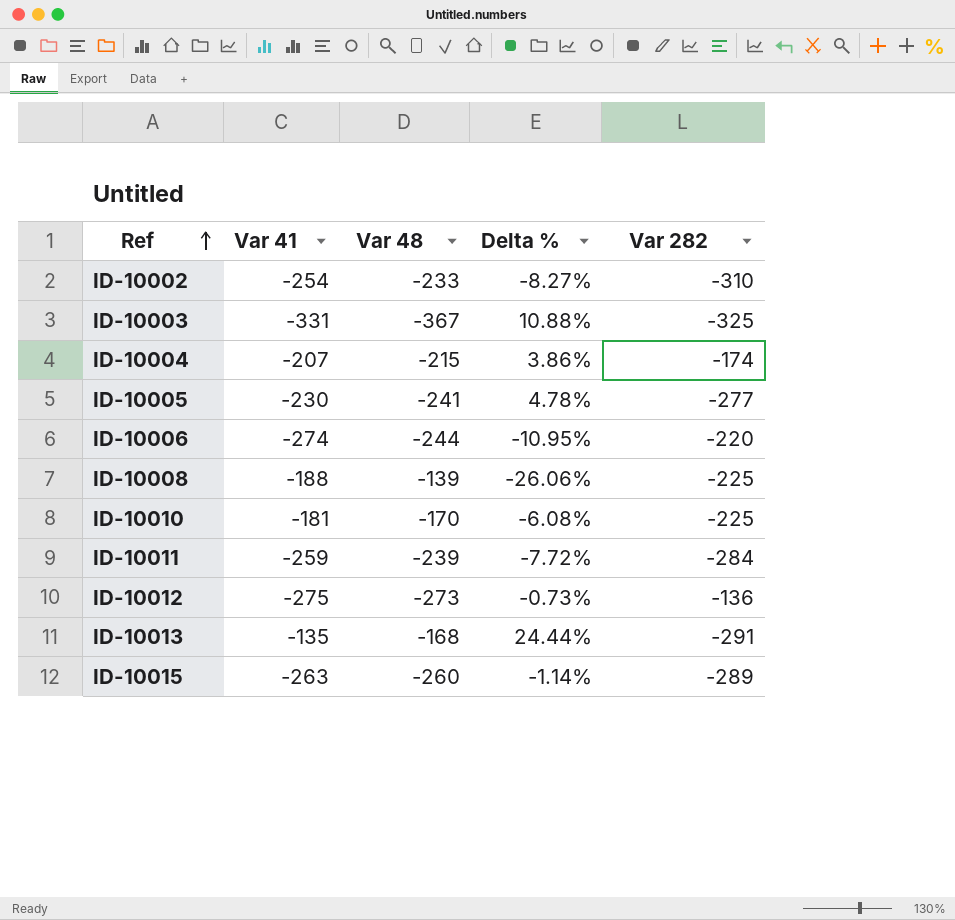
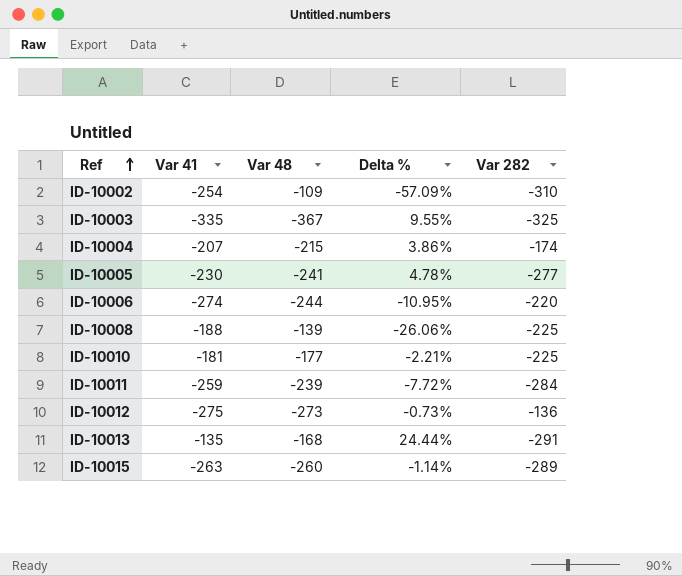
ID-10002 | Var 48: -233 -> -109
ID-10002 | Delta %: -8.27% -> -57.09%
ID-10003 | Var 41: -331 -> -335
ID-10003 | Delta %: 10.88% -> 9.55%
ID-10010 | Var 48: -170 -> -177
ID-10010 | Delta %: -6.08% -> -2.21%

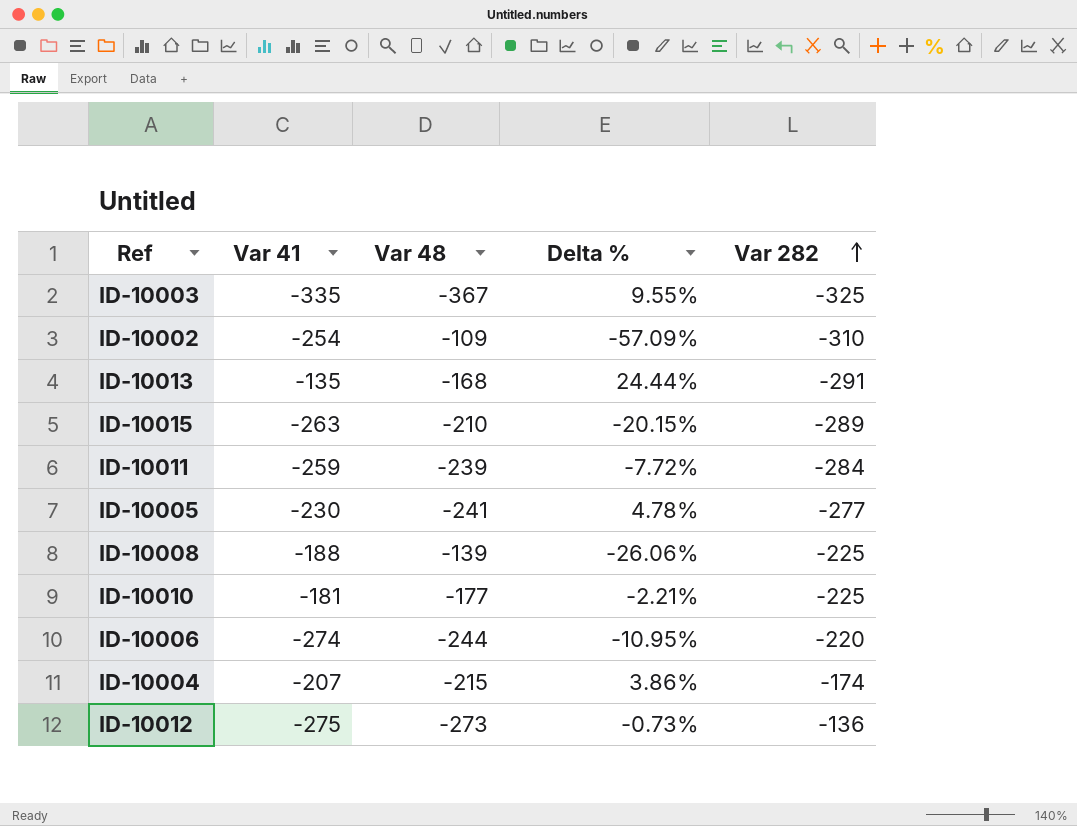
row order: Ref ascending -> Var 282 ascending
ID-10015 | Var 48: -260 -> -210
ID-10015 | Delta %: -1.14% -> -20.15%

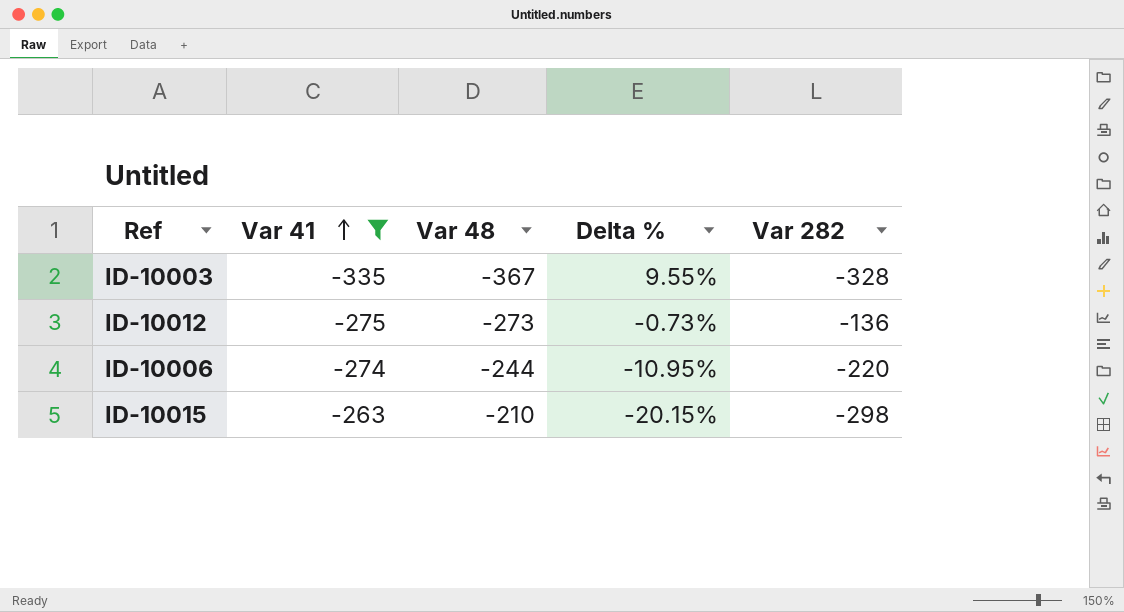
filter: none -> Var 41 <= -263
row order: Var 282 ascending -> Var 41 ascending
ID-10003 | Var 282: -325 -> -328
ID-10015 | Var 282: -289 -> -298

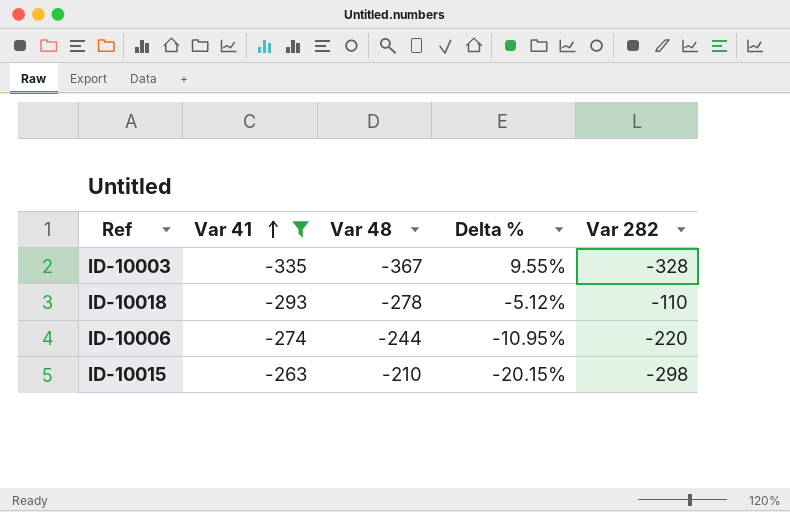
row ID-10012: -275 | -273 | -0.73% | -136 -> none
row ID-10018: none -> -293 | -278 | -5.12% | -110

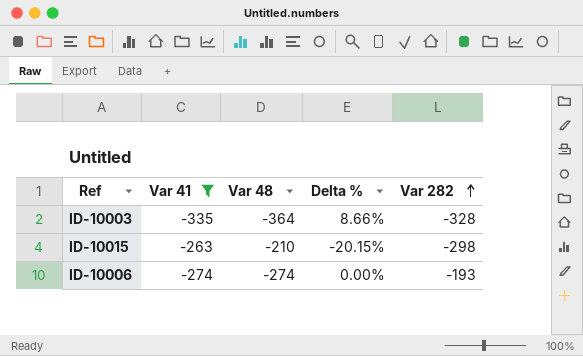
row order: Var 41 ascending -> Var 282 ascending
row ID-10018: -293 | -278 | -5.12% | -110 -> none
ID-10003 | Var 48: -367 -> -364
ID-10003 | Delta %: 9.55% -> 8.66%
ID-10006 | Var 48: -244 -> -274
ID-10006 | Delta %: -10.95% -> 0.00%
ID-10006 | Var 282: -220 -> -193

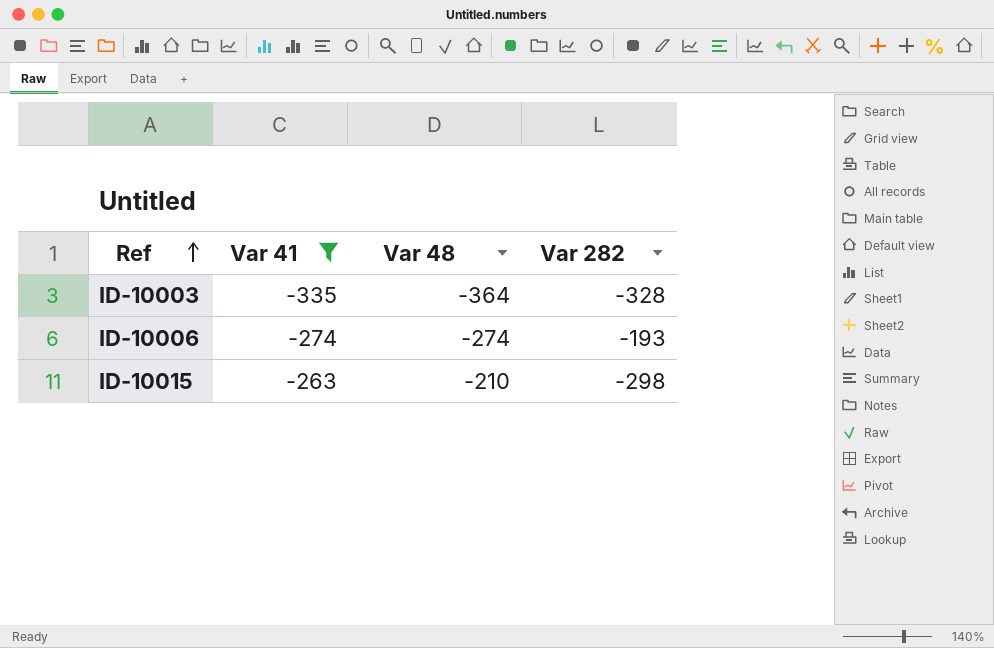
row order: Var 282 ascending -> Ref ascending
column Delta % | formula: ([Var 48] - [Var 41]) / [Var 41] -> none

